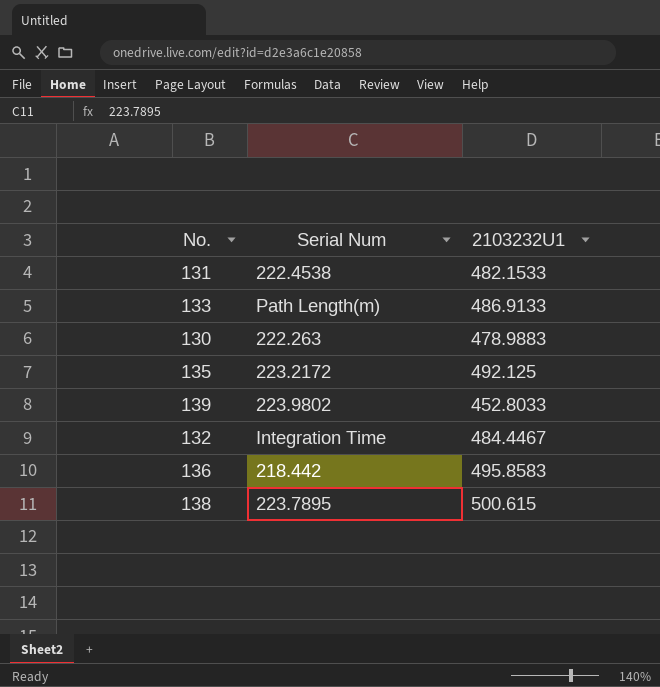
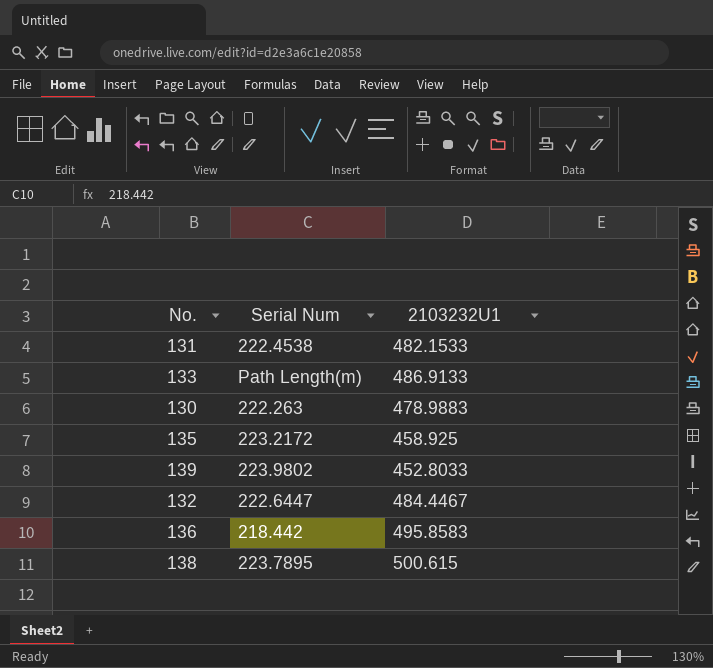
135 | 2103232U1: 492.125 -> 458.925
132 | Serial Num: Integration Time -> 222.6447

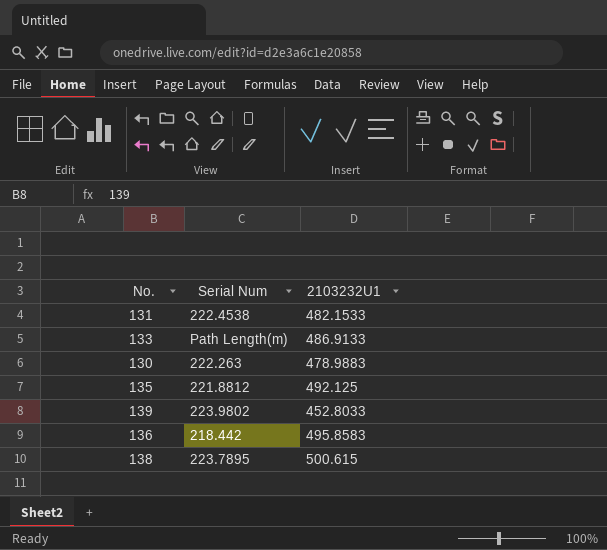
row 132: 222.6447 | 484.4467 -> none
135 | Serial Num: 223.2172 -> 221.8812
135 | 2103232U1: 458.925 -> 492.125

